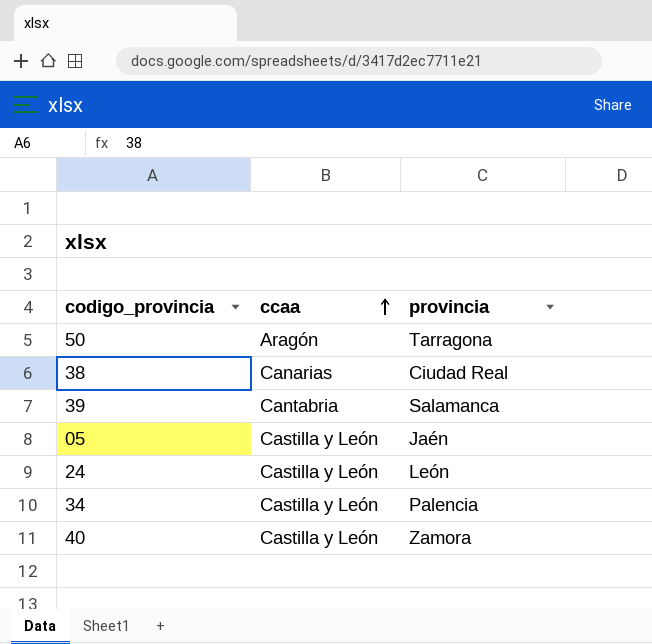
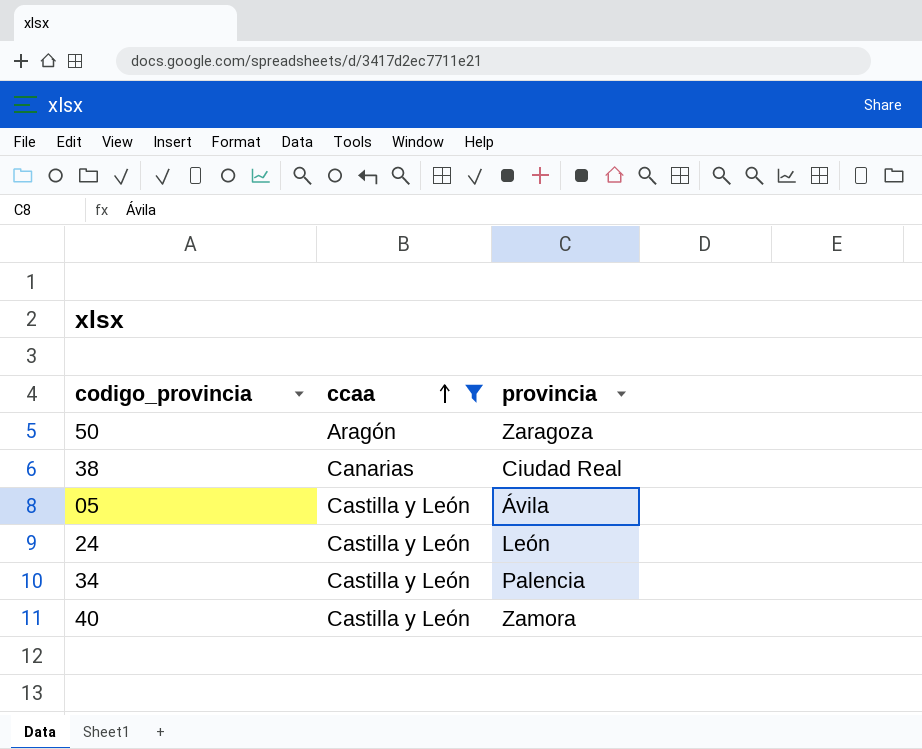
filter: none -> ccaa != Cantabria
50 | provincia: Tarragona -> Zaragoza
05 | provincia: Jaén -> Ávila

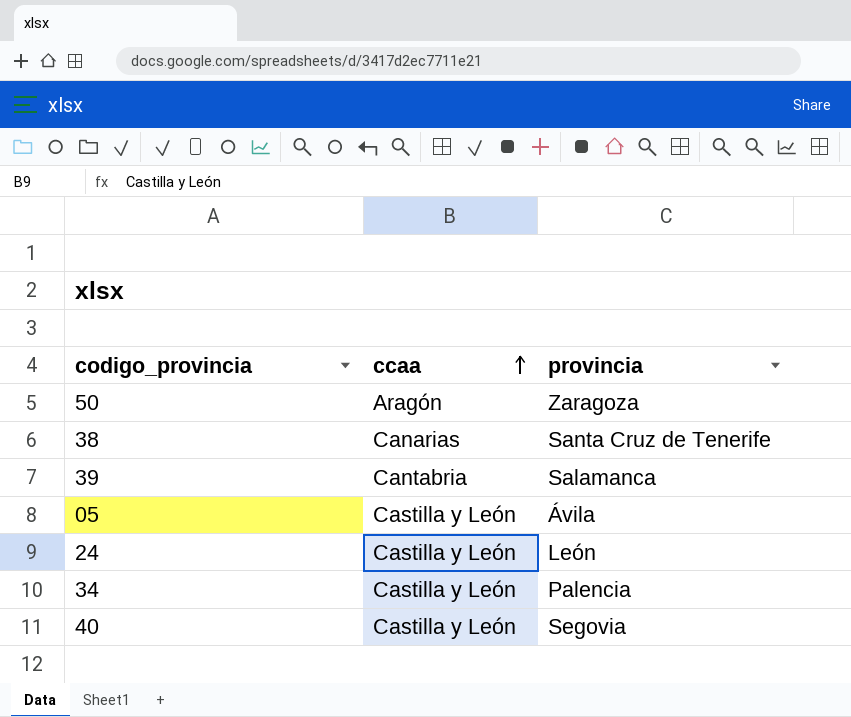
filter: ccaa != Cantabria -> none
38 | provincia: Ciudad Real -> Santa Cruz de Tenerife
40 | provincia: Zamora -> Segovia

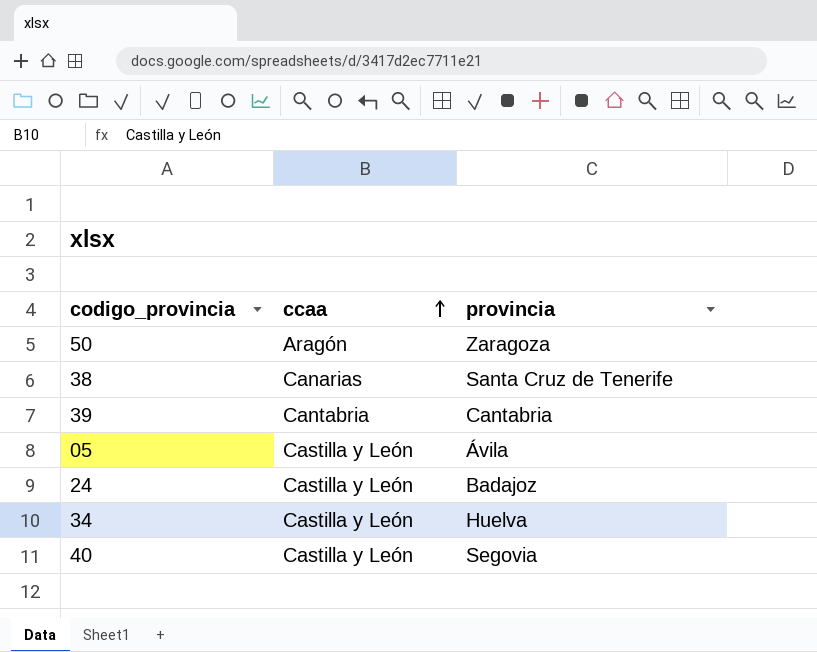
39 | provincia: Salamanca -> Cantabria
24 | provincia: León -> Badajoz
34 | provincia: Palencia -> Huelva

